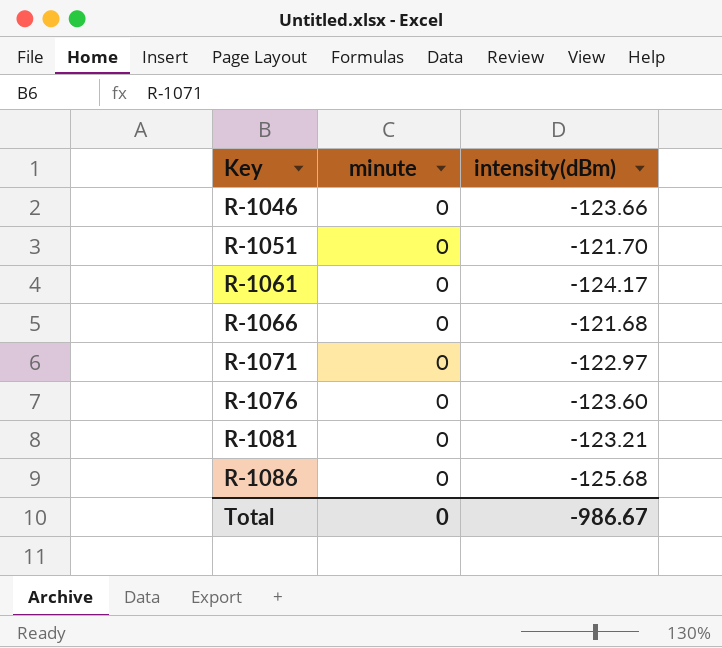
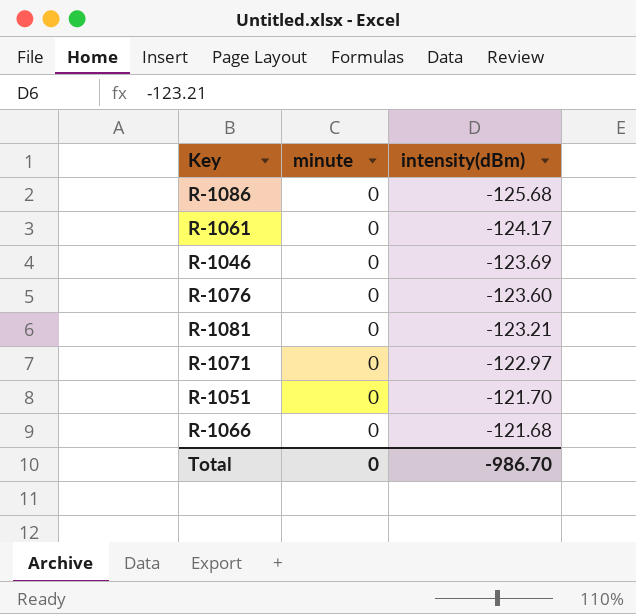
row order: Key ascending -> intensity(dBm) ascending
R-1046 | intensity(dBm): -123.66 -> -123.69
Total | intensity(dBm): -986.67 -> -986.70

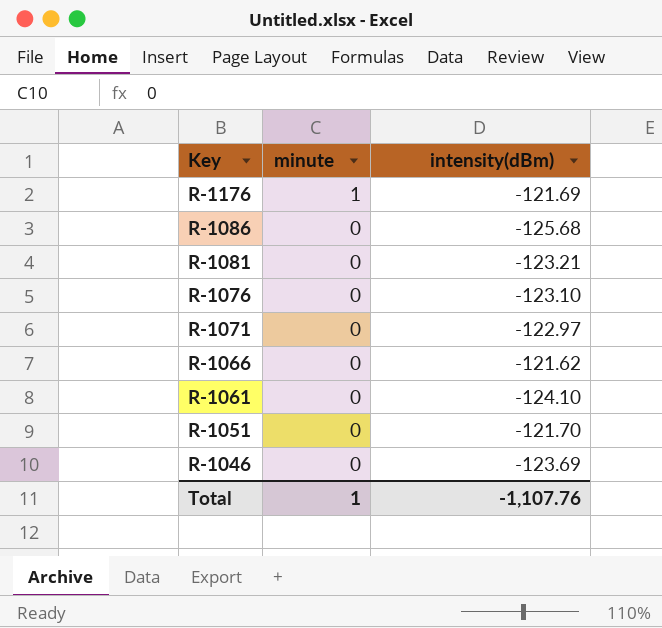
row order: intensity(dBm) ascending -> Key descending
row R-1176: none -> 1 | -121.69
R-1076 | intensity(dBm): -123.60 -> -123.10
R-1066 | intensity(dBm): -121.68 -> -121.62
R-1061 | intensity(dBm): -124.17 -> -124.10
Total | minute: 0 -> 1
Total | intensity(dBm): -986.70 -> -1,107.76

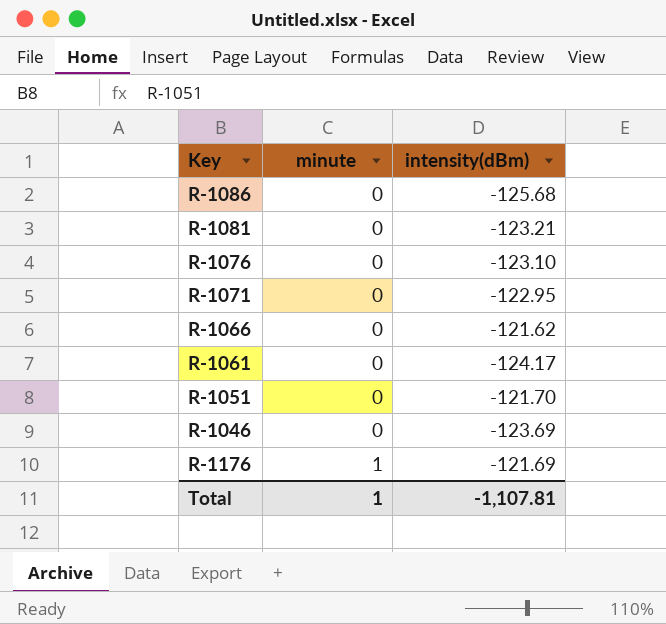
row order: Key descending -> minute ascending
R-1071 | intensity(dBm): -122.97 -> -122.95
R-1061 | intensity(dBm): -124.10 -> -124.17
Total | intensity(dBm): -1,107.76 -> -1,107.81

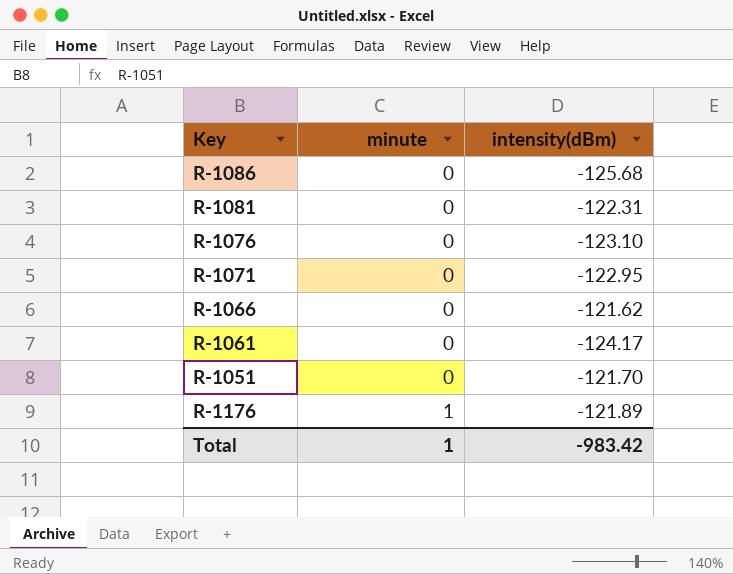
row R-1046: 0 | -123.69 -> none
R-1081 | intensity(dBm): -123.21 -> -122.31
R-1176 | intensity(dBm): -121.69 -> -121.89
Total | intensity(dBm): -1,107.81 -> -983.42

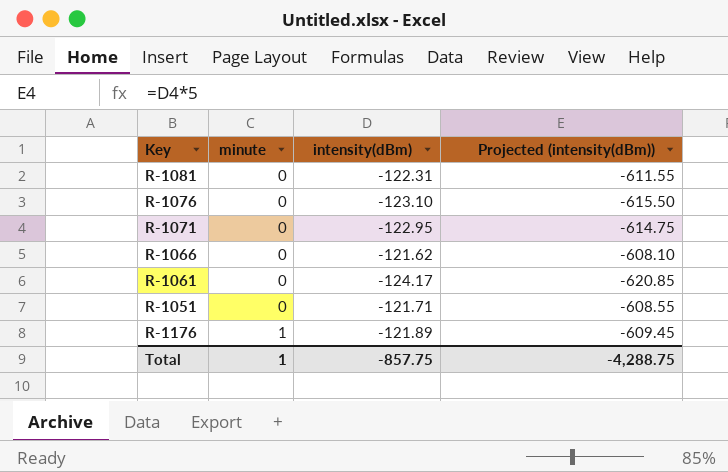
column Projected (intensity(dBm)) | formula: none -> [intensity(dBm)] * 5
row R-1086: 0 | -125.68 -> none
R-1051 | intensity(dBm): -121.70 -> -121.71
Total | intensity(dBm): -983.42 -> -857.75

